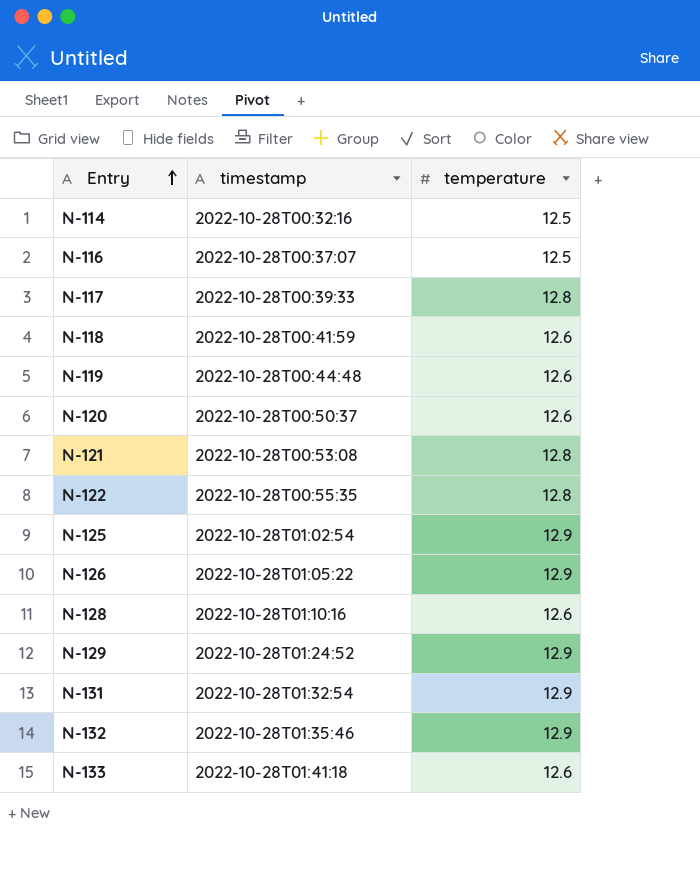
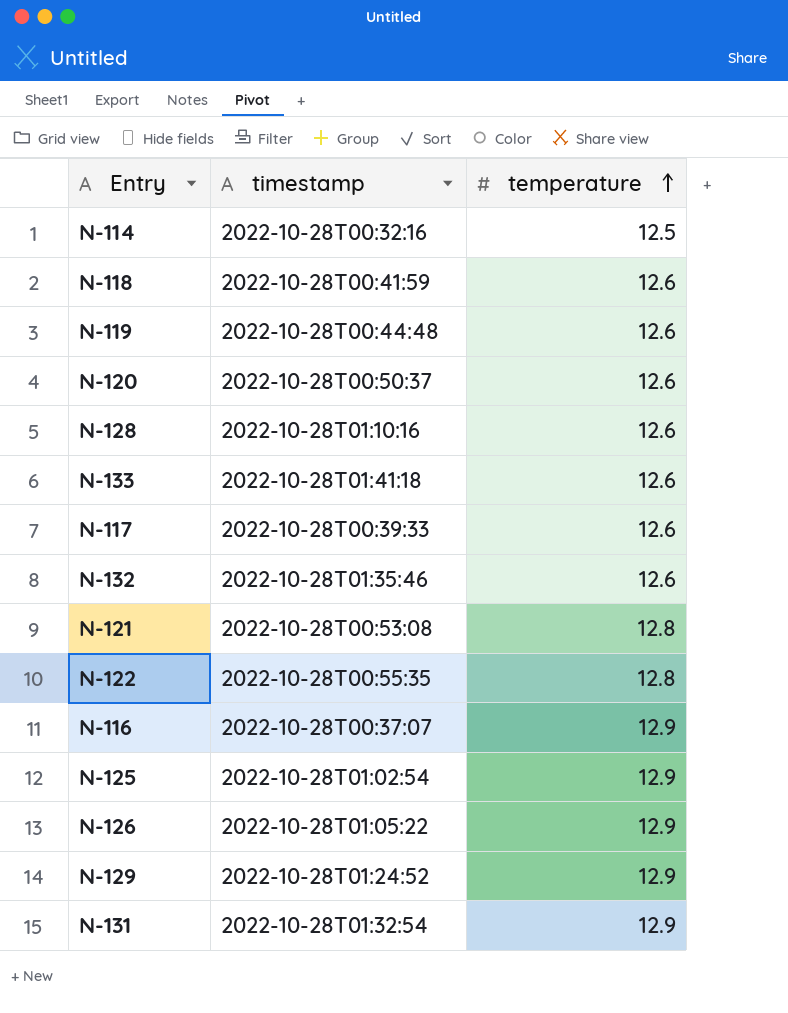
row order: Entry ascending -> temperature ascending
N-117 | temperature: 12.8 -> 12.6
N-132 | temperature: 12.9 -> 12.6
N-116 | temperature: 12.5 -> 12.9

